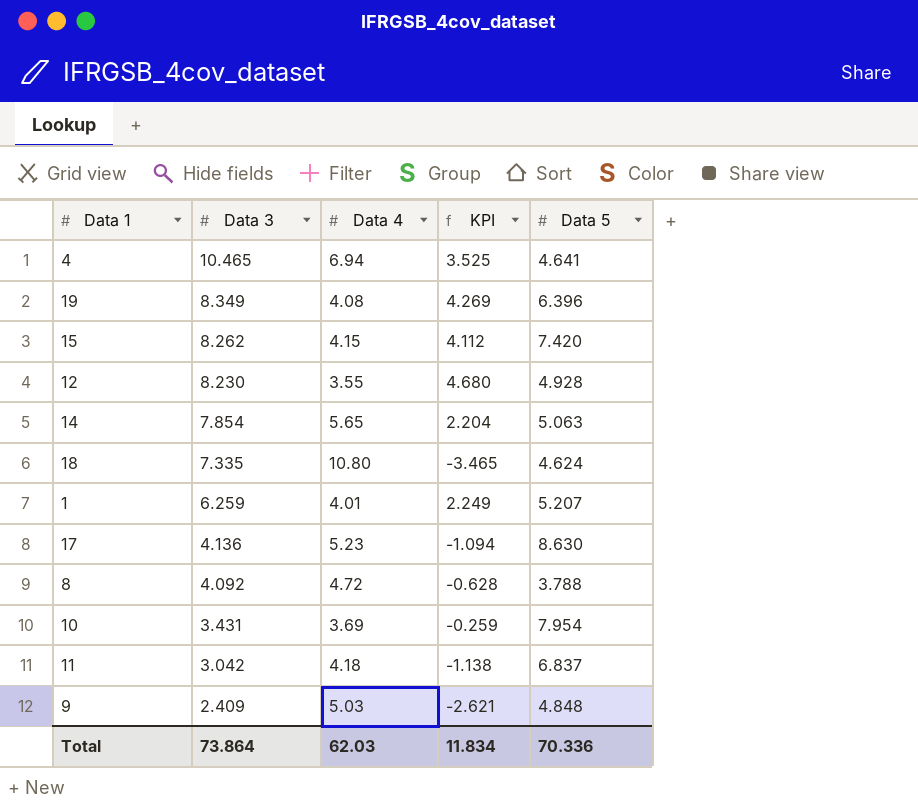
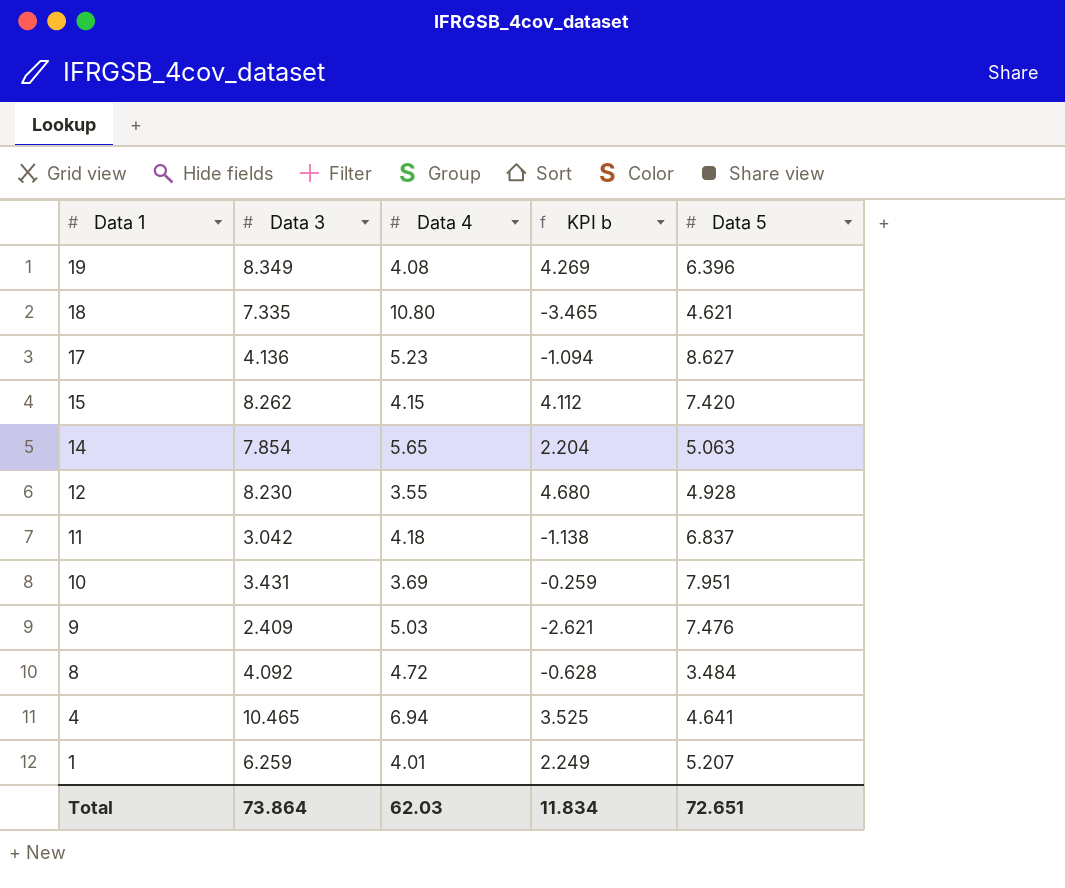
row order: Data 3 descending -> Data 1 descending
column name: KPI -> KPI b
18 | Data 5: 4.624 -> 4.621
17 | Data 5: 8.630 -> 8.627
10 | Data 5: 7.954 -> 7.951
9 | Data 5: 4.848 -> 7.476
8 | Data 5: 3.788 -> 3.484
Total | Data 5: 70.336 -> 72.651

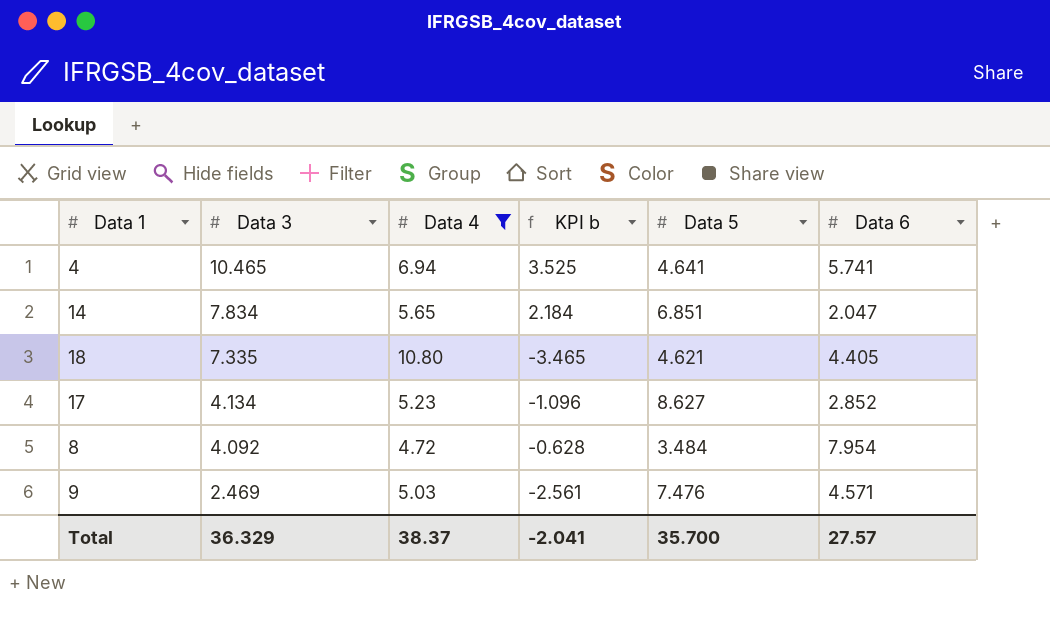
filter: none -> Data 4 >= 4.72
row order: Data 1 descending -> Data 3 descending
column Data 6 | position: none -> 6
14 | Data 3: 7.854 -> 7.834
14 | KPI b: 2.204 -> 2.184
14 | Data 5: 5.063 -> 6.851
17 | Data 3: 4.136 -> 4.134
17 | KPI b: -1.094 -> -1.096
9 | Data 3: 2.409 -> 2.469
9 | KPI b: -2.621 -> -2.561
Total | Data 3: 73.864 -> 36.329
Total | Data 4: 62.03 -> 38.37
Total | KPI b: 11.834 -> -2.041
Total | Data 5: 72.651 -> 35.700

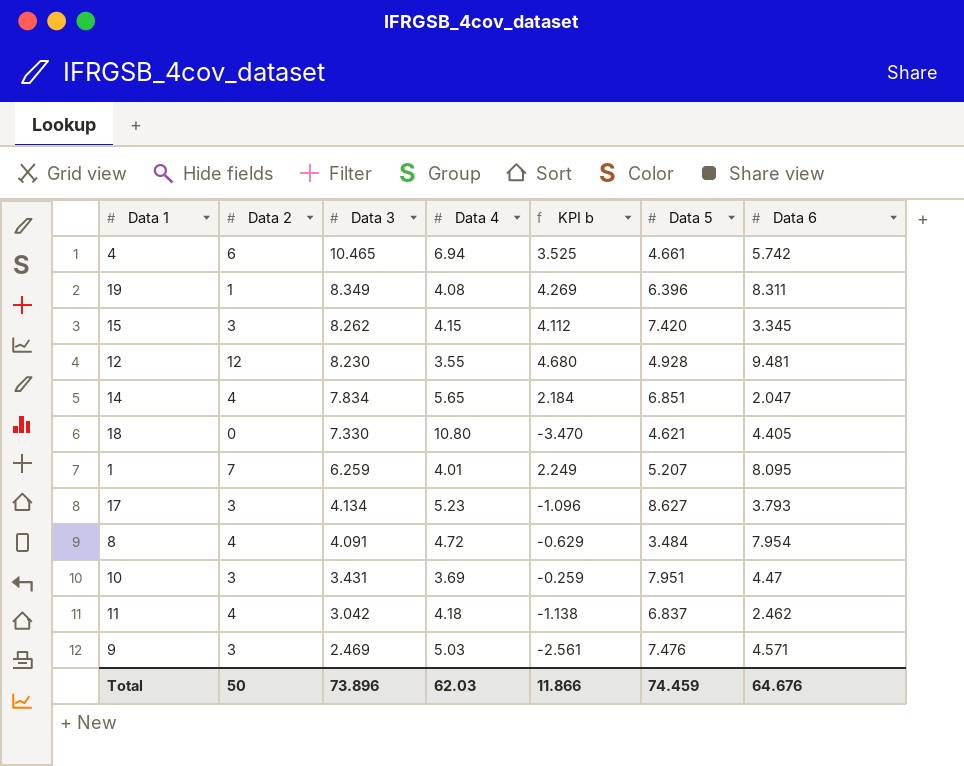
filter: Data 4 >= 4.72 -> none
column Data 2 | position: none -> 2
4 | Data 5: 4.641 -> 4.661
4 | Data 6: 5.741 -> 5.742
18 | Data 3: 7.335 -> 7.330
18 | KPI b: -3.465 -> -3.470
17 | Data 6: 2.852 -> 3.793
8 | Data 3: 4.092 -> 4.091
8 | KPI b: -0.628 -> -0.629
Total | Data 3: 36.329 -> 73.896
Total | Data 4: 38.37 -> 62.03
Total | KPI b: -2.041 -> 11.866
Total | Data 5: 35.700 -> 74.459
Total | Data 6: 27.57 -> 64.676

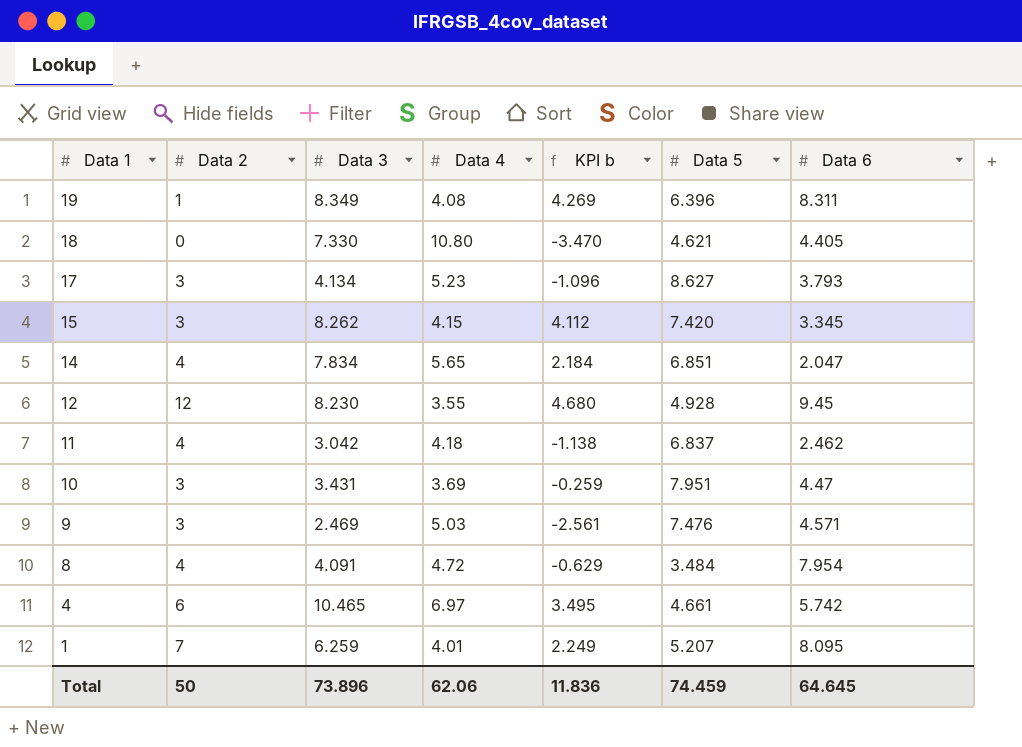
row order: Data 3 descending -> Data 1 descending
12 | Data 6: 9.481 -> 9.45
4 | Data 4: 6.94 -> 6.97
4 | KPI b: 3.525 -> 3.495
Total | Data 4: 62.03 -> 62.06
Total | KPI b: 11.866 -> 11.836
Total | Data 6: 64.676 -> 64.645

